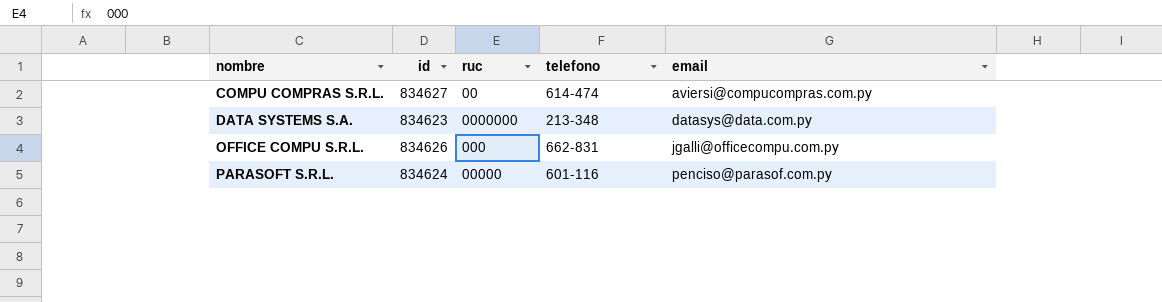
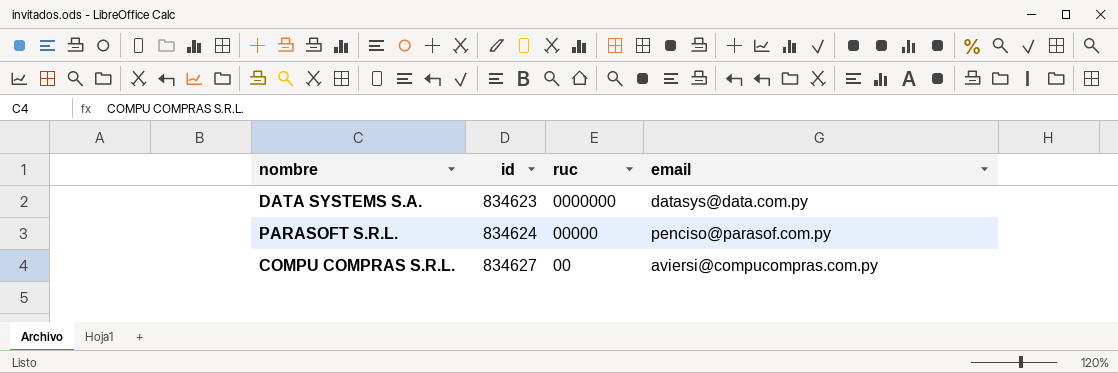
row order: nombre ascending -> id ascending
column telefono | position: 4 -> none
row OFFICE COMPU S.R.L.: 834626 | 000 | 662-831 | jgalli@officecompu.com.py -> none

